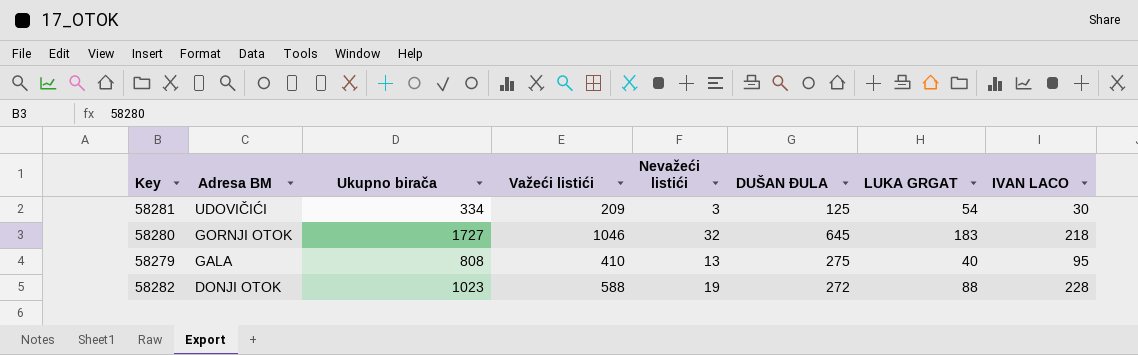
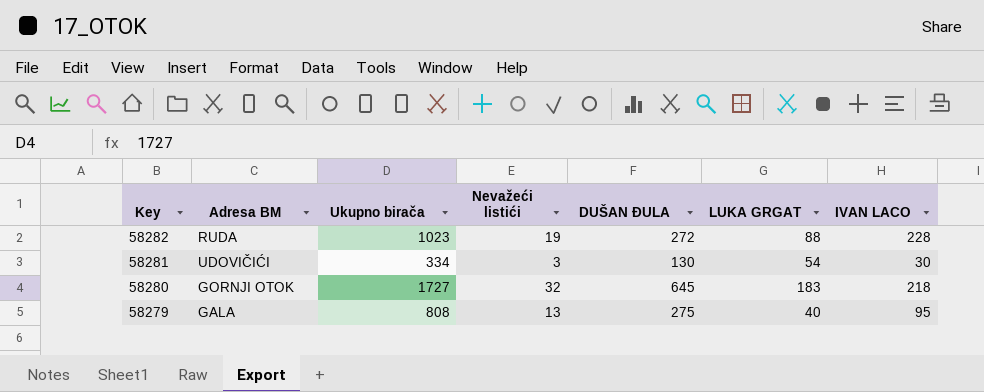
row order: Adresa BM descending -> Key descending
column Važeći listići | formula: [DUŠAN ĐULA] + [LUKA GRGAT] + [IVAN LACO] -> none
58282 | Adresa BM: DONJI OTOK -> RUDA
58281 | DUŠAN ĐULA: 125 -> 130

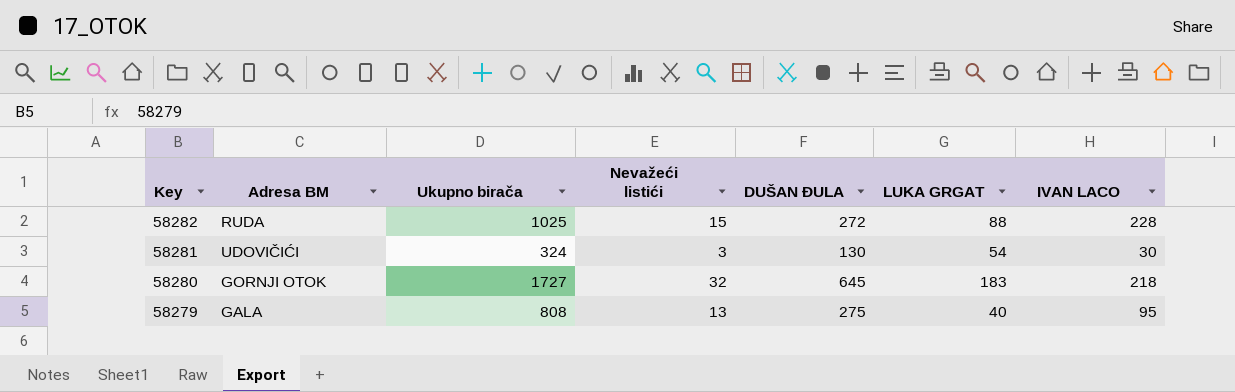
58282 | Ukupno birača: 1023 -> 1025
58282 | Nevažeći listići: 19 -> 15
58281 | Ukupno birača: 334 -> 324

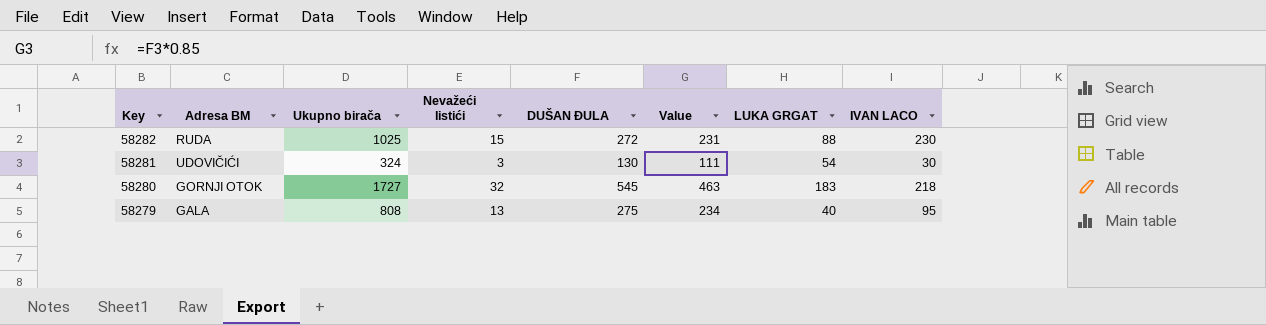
column Value | formula: none -> [DUŠAN ĐULA] * 0.85
58282 | IVAN LACO: 228 -> 230
58280 | DUŠAN ĐULA: 645 -> 545

